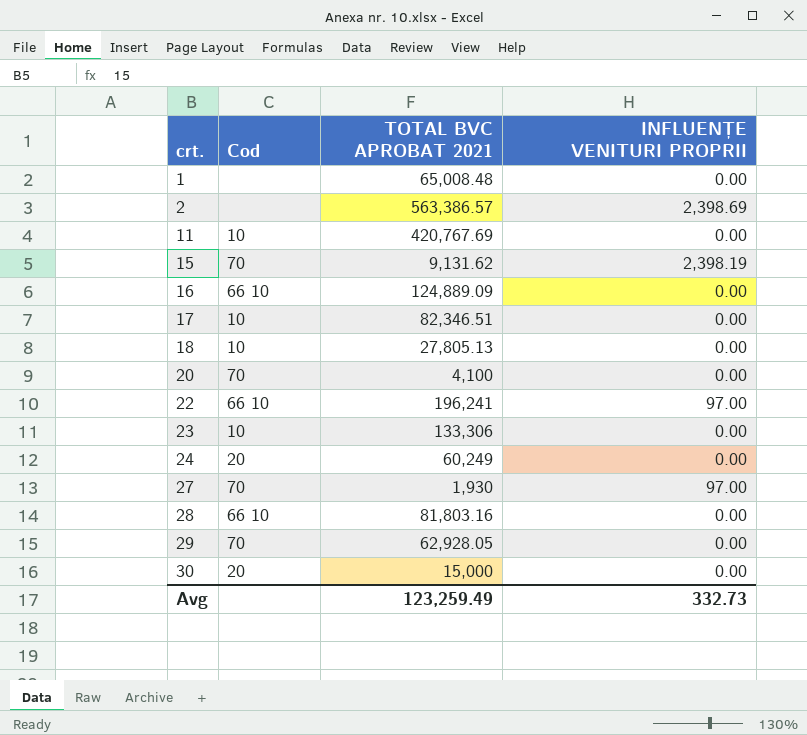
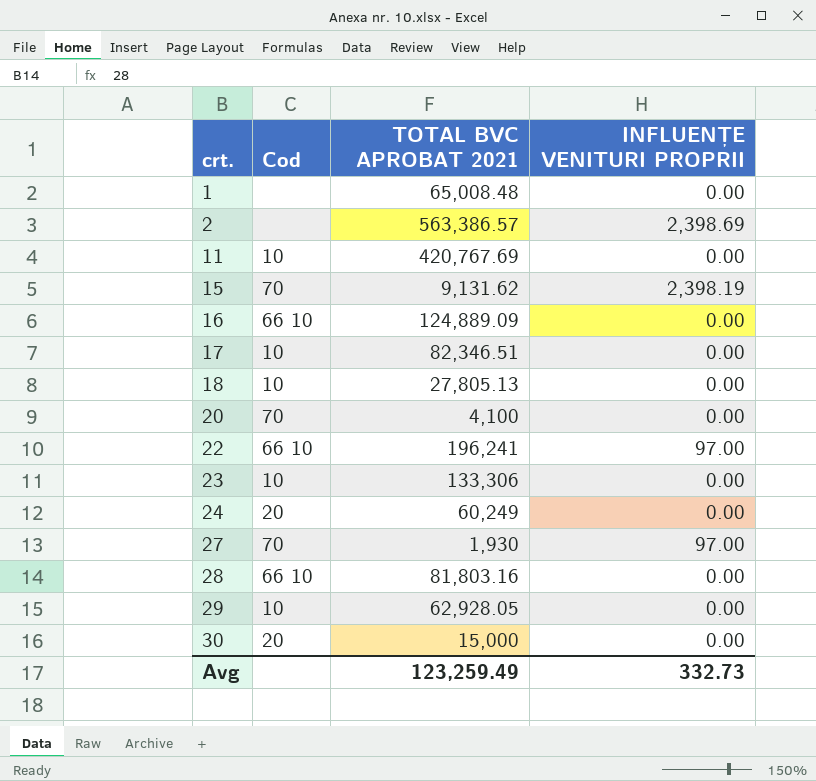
29 | Cod: 70 -> 10

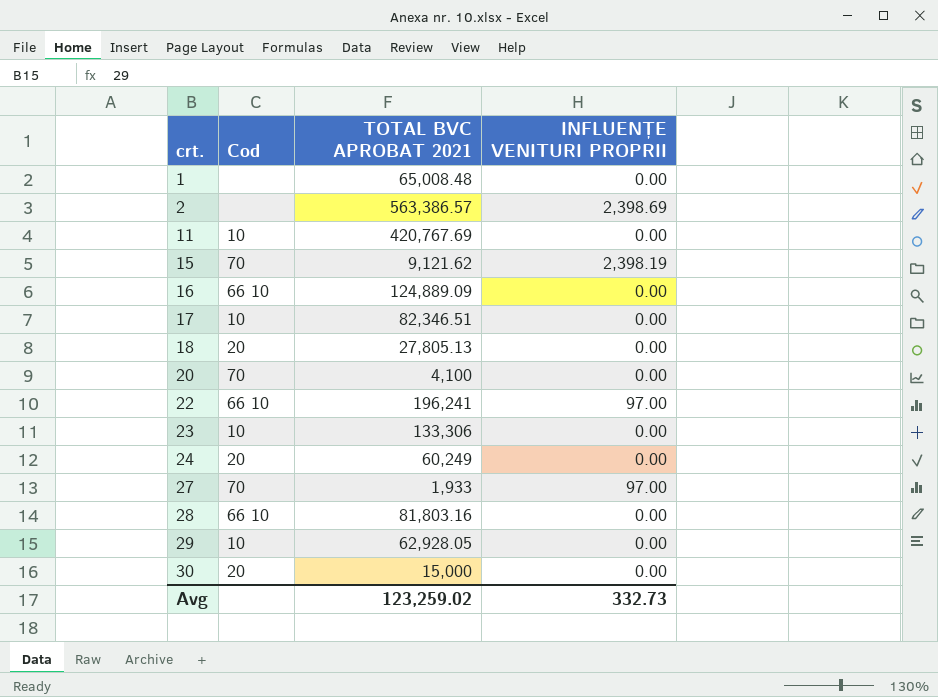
15 | TOTAL BVC APROBAT 2021: 9,131.62 -> 9,121.62
18 | Cod: 10 -> 20
27 | TOTAL BVC APROBAT 2021: 1,930 -> 1,933
Avg | TOTAL BVC APROBAT 2021: 123,259.49 -> 123,259.02

